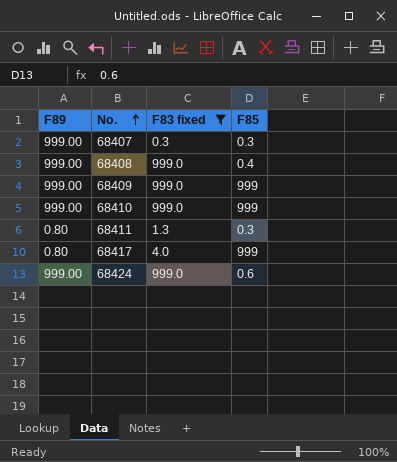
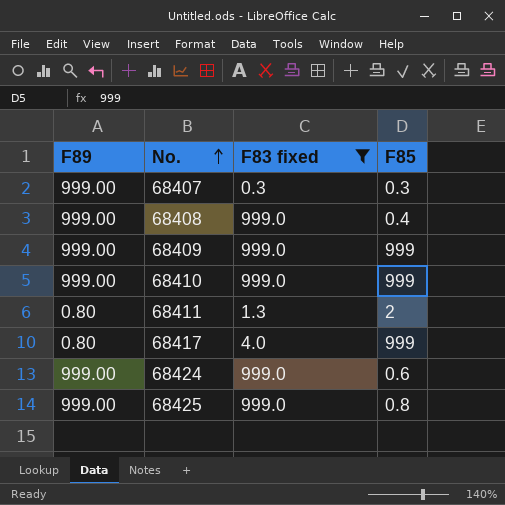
68411 | F85: 0.3 -> 2
row 68425: none -> 999.00 | 999.0 | 0.8

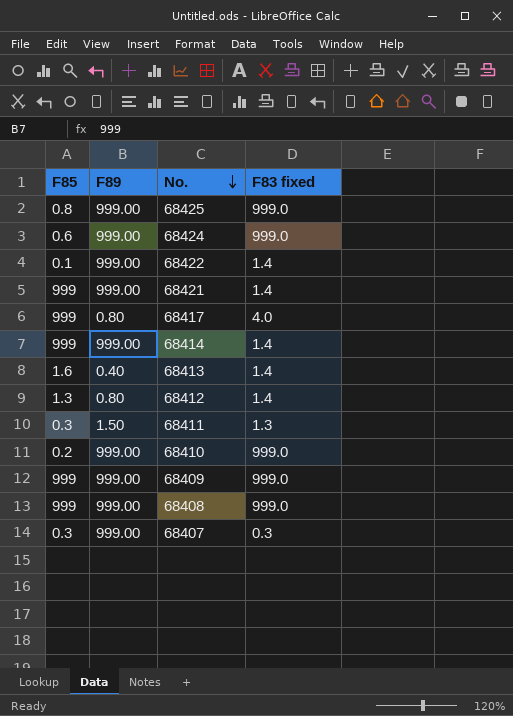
filter: F83 fixed != 1.4 -> none
row order: No. ascending -> No. descending
column F85 | position: 4 -> 1
68411 | F85: 2 -> 0.3
68411 | F89: 0.80 -> 1.50
68410 | F85: 999 -> 0.2
68408 | F85: 0.4 -> 999

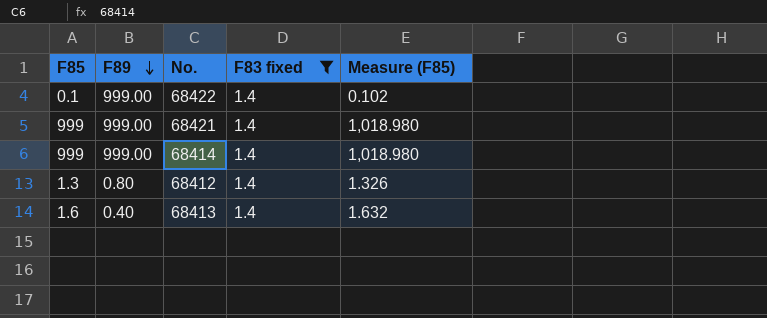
filter: none -> F83 fixed = 1.4
row order: No. descending -> F89 descending
column Measure (F85) | formula: none -> [F85] * 1.02

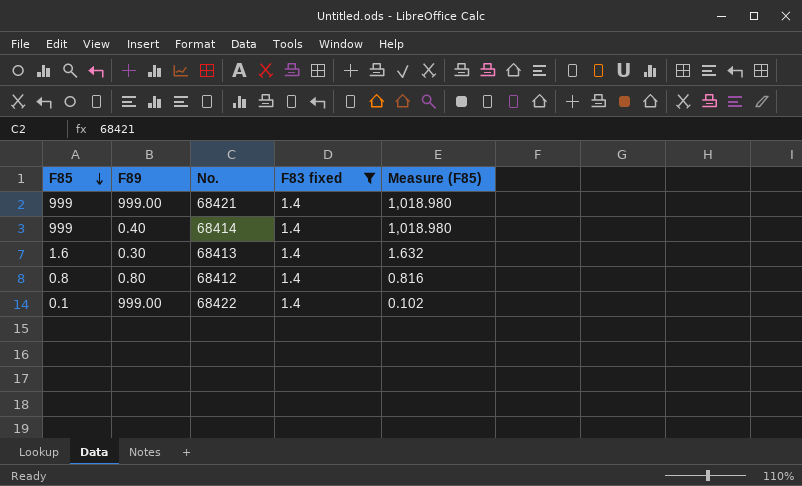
row order: F89 descending -> F85 descending
68414 | F89: 999.00 -> 0.40
68413 | F89: 0.40 -> 0.30
68412 | F85: 1.3 -> 0.8
68412 | Measure (F85): 1.326 -> 0.816

